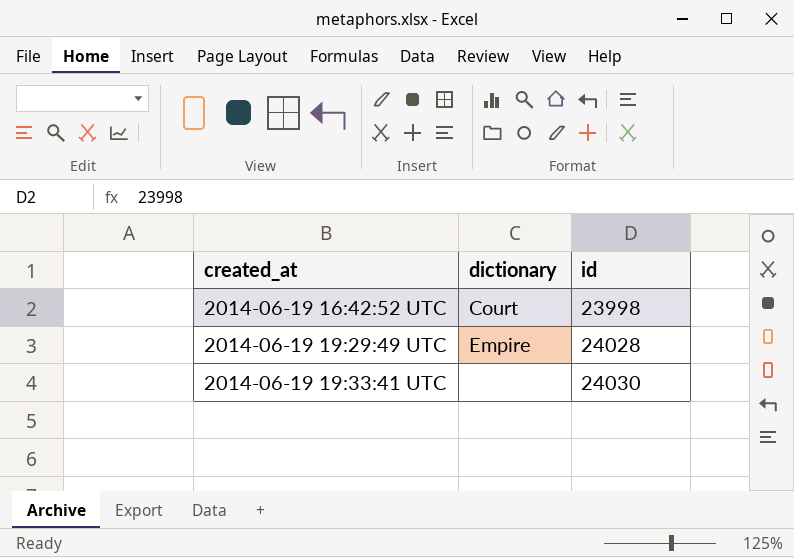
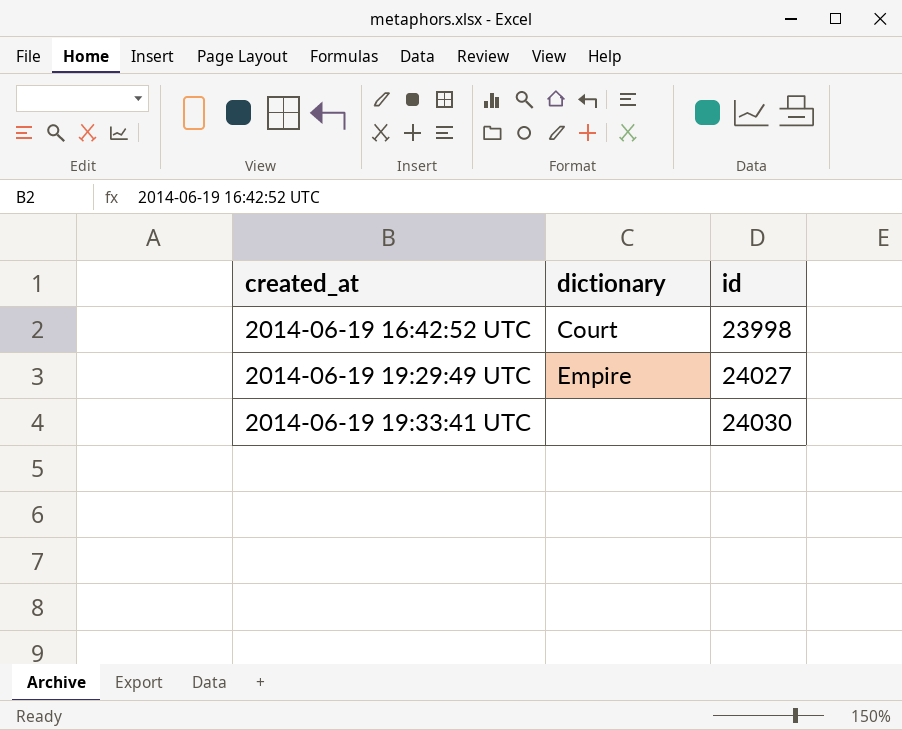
2014-06-19 19:29:49 UTC | id: 24028 -> 24027

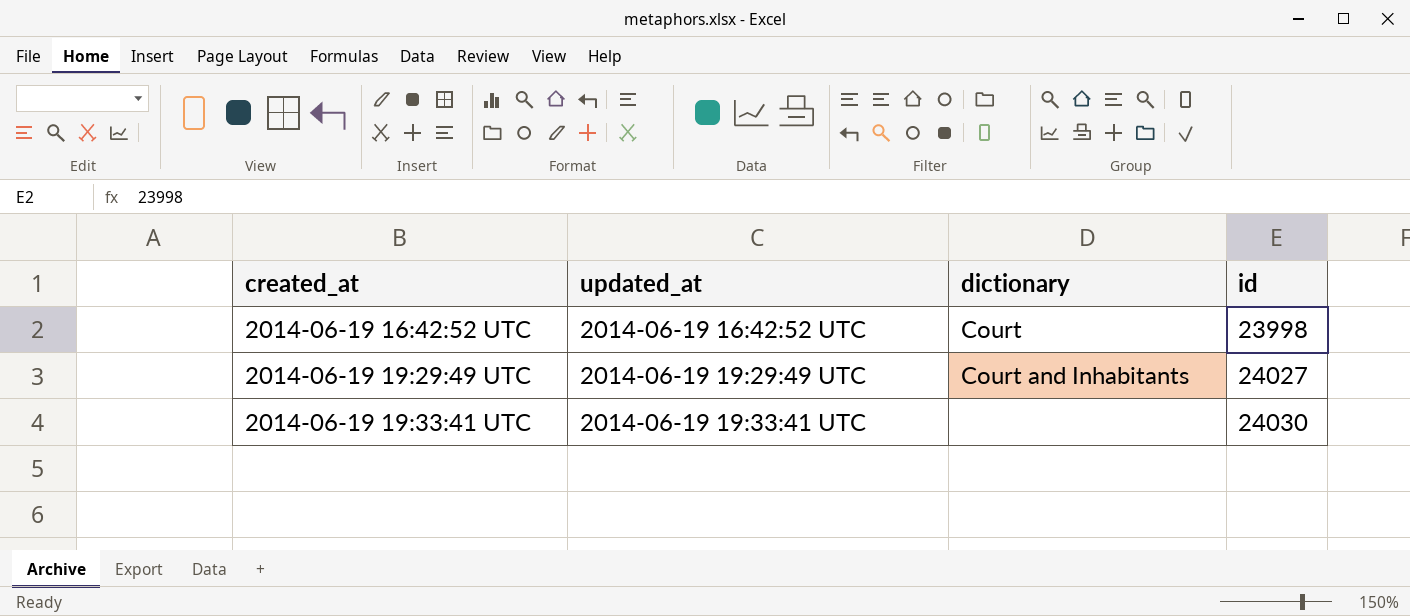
column updated_at | position: none -> 2
2014-06-19 19:29:49 UTC | dictionary: Empire -> Court and Inhabitants

